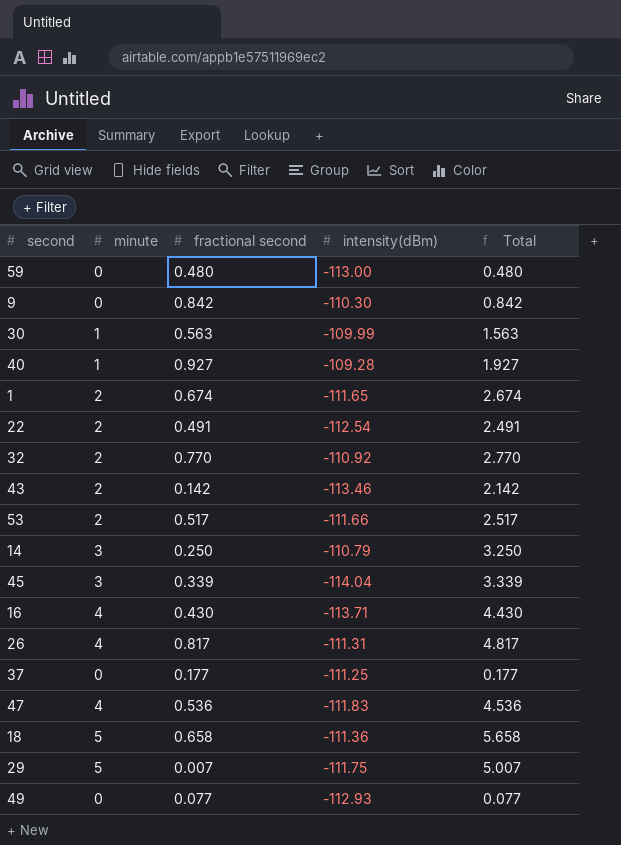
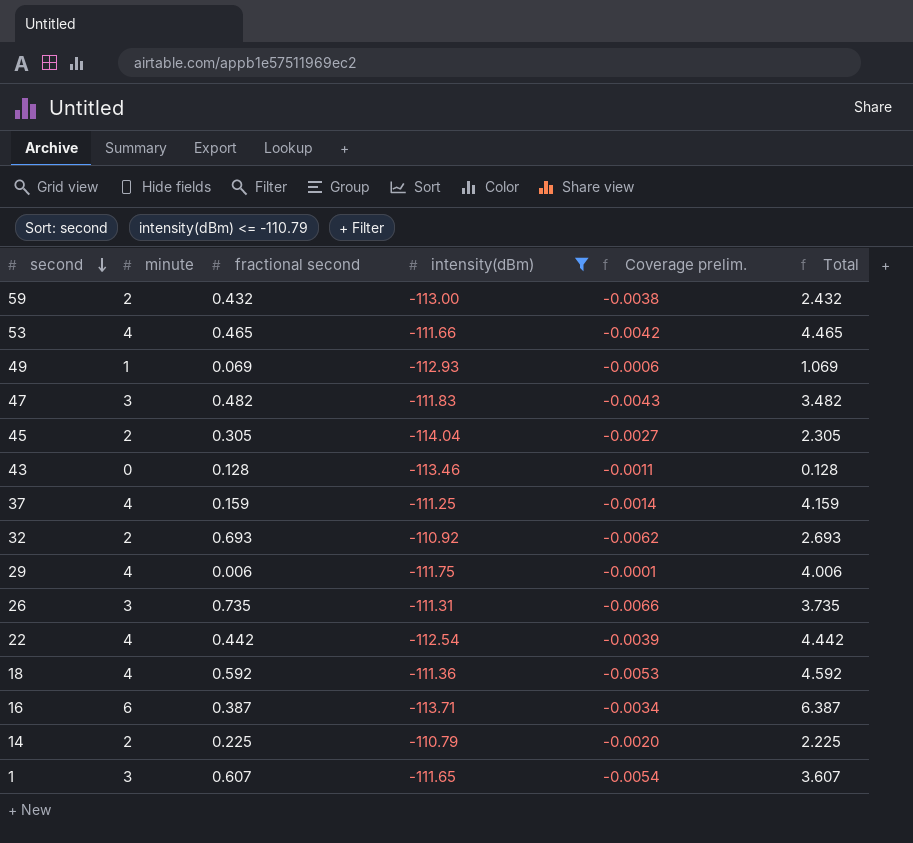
filter: none -> intensity(dBm) <= -110.79
row order: none -> second descending
column Coverage prelim. | formula: none -> [fractional second] / [intensity(dBm)]
59 | minute: 0 -> 2
59 | fractional second: 0.480 -> 0.432
59 | Total: 0.480 -> 2.432
53 | minute: 2 -> 4
53 | fractional second: 0.517 -> 0.465
53 | Total: 2.517 -> 4.465
49 | minute: 0 -> 1
49 | fractional second: 0.077 -> 0.069
49 | Total: 0.077 -> 1.069
47 | minute: 4 -> 3
47 | fractional second: 0.536 -> 0.482
47 | Total: 4.536 -> 3.482
45 | minute: 3 -> 2
45 | fractional second: 0.339 -> 0.305
45 | Total: 3.339 -> 2.305
43 | minute: 2 -> 0
43 | fractional second: 0.142 -> 0.128
43 | Total: 2.142 -> 0.128
37 | minute: 0 -> 4
37 | fractional second: 0.177 -> 0.159
37 | Total: 0.177 -> 4.159
32 | fractional second: 0.770 -> 0.693
32 | Total: 2.770 -> 2.693
29 | minute: 5 -> 4
29 | fractional second: 0.007 -> 0.006
29 | Total: 5.007 -> 4.006
26 | minute: 4 -> 3
26 | fractional second: 0.817 -> 0.735
26 | Total: 4.817 -> 3.735
22 | minute: 2 -> 4
22 | fractional second: 0.491 -> 0.442
22 | Total: 2.491 -> 4.442
18 | minute: 5 -> 4
18 | fractional second: 0.658 -> 0.592
18 | Total: 5.658 -> 4.592
16 | minute: 4 -> 6
16 | fractional second: 0.430 -> 0.387
16 | Total: 4.430 -> 6.387
14 | minute: 3 -> 2
14 | fractional second: 0.250 -> 0.225
14 | Total: 3.250 -> 2.225
1 | minute: 2 -> 3
1 | fractional second: 0.674 -> 0.607
1 | Total: 2.674 -> 3.607

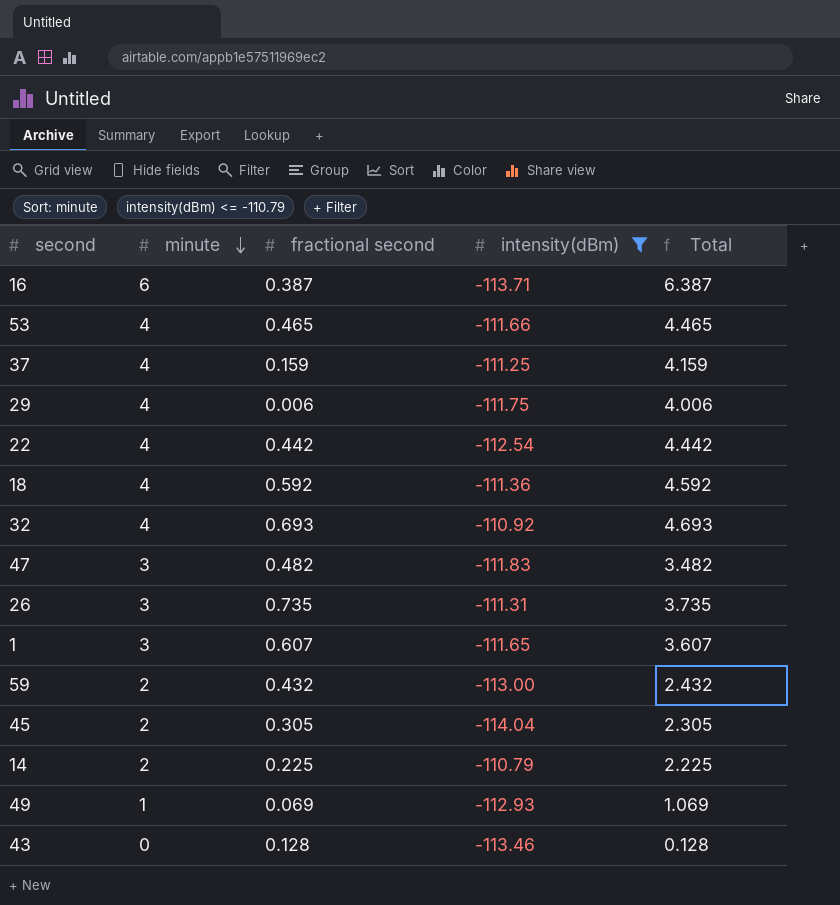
row order: second descending -> minute descending
column Coverage prelim. | formula: [fractional second] / [intensity(dBm)] -> none
32 | minute: 2 -> 4
32 | Total: 2.693 -> 4.693

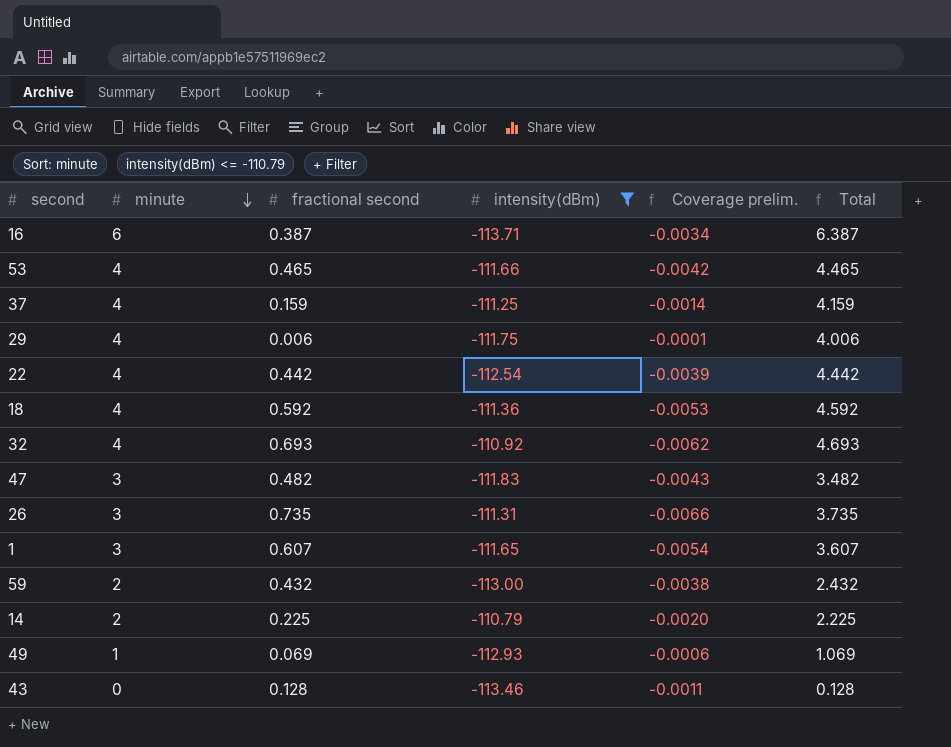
column Coverage prelim. | formula: none -> [fractional second] / [intensity(dBm)]
row 45: 2 | 0.305 | -114.04 | 2.305 -> none

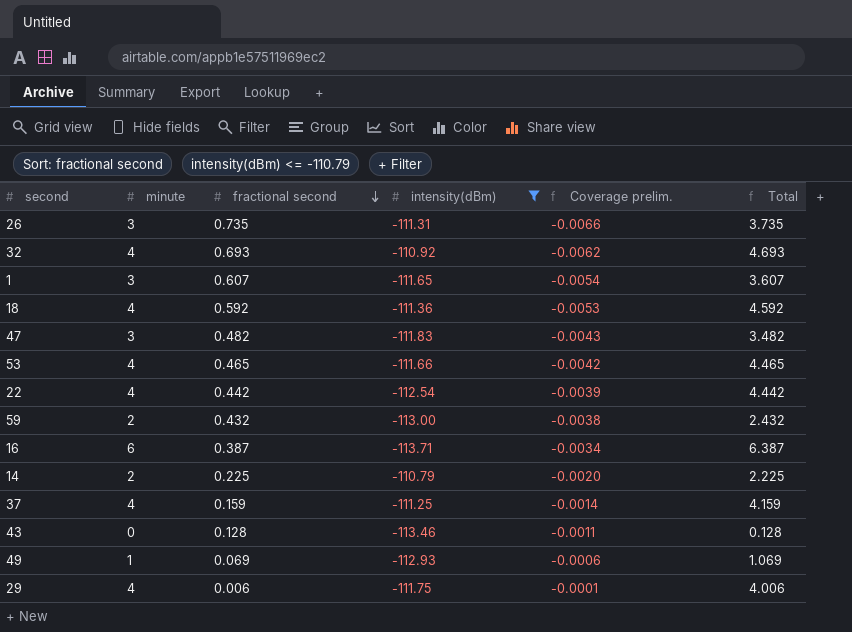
row order: minute descending -> fractional second descending

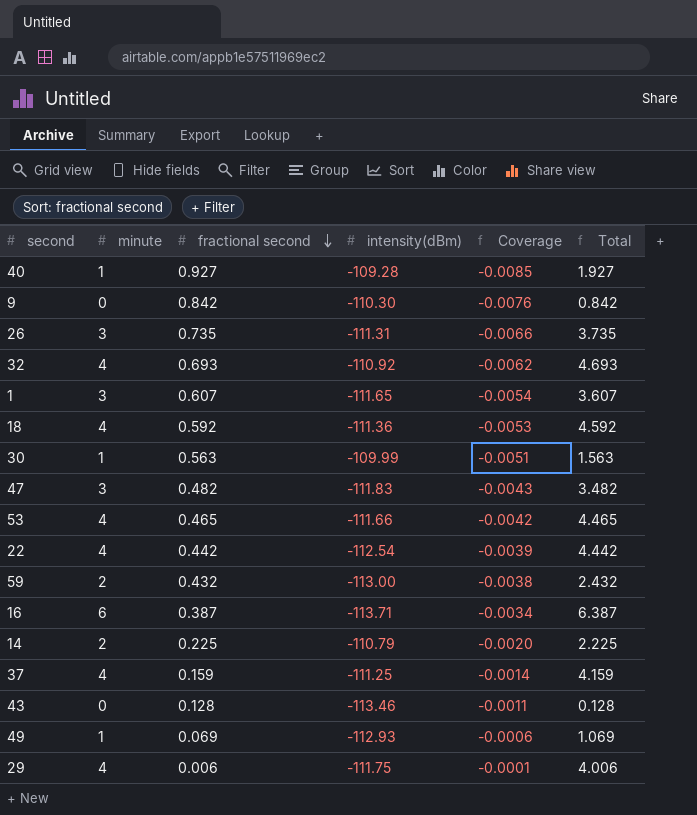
filter: intensity(dBm) <= -110.79 -> none
column name: Coverage prelim. -> Coverage

